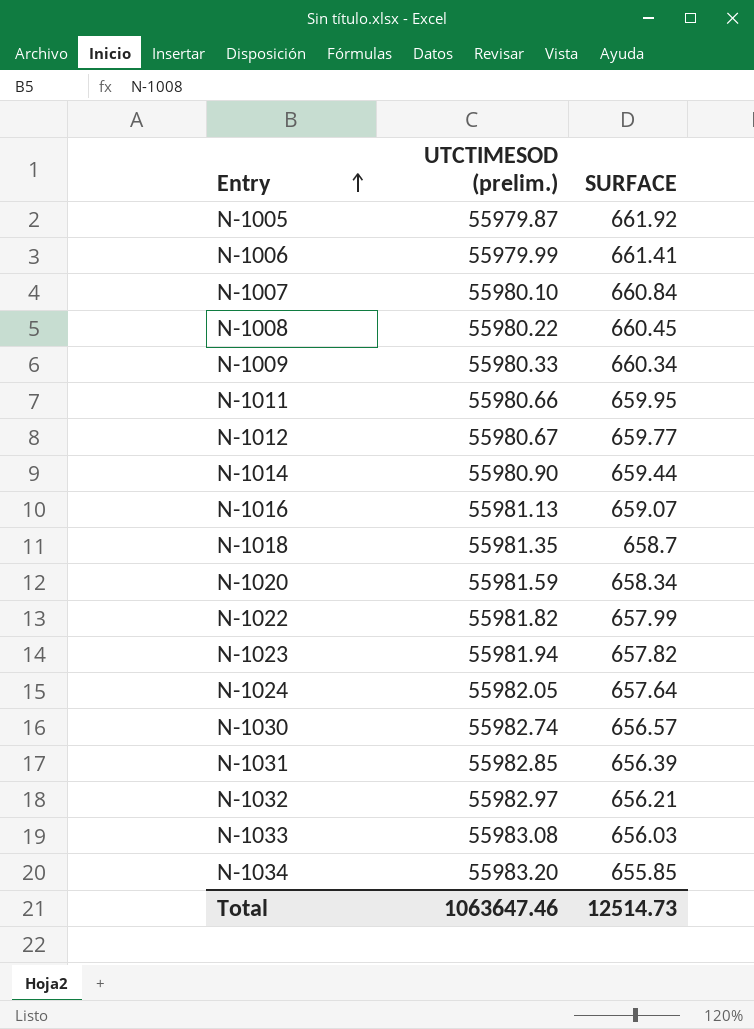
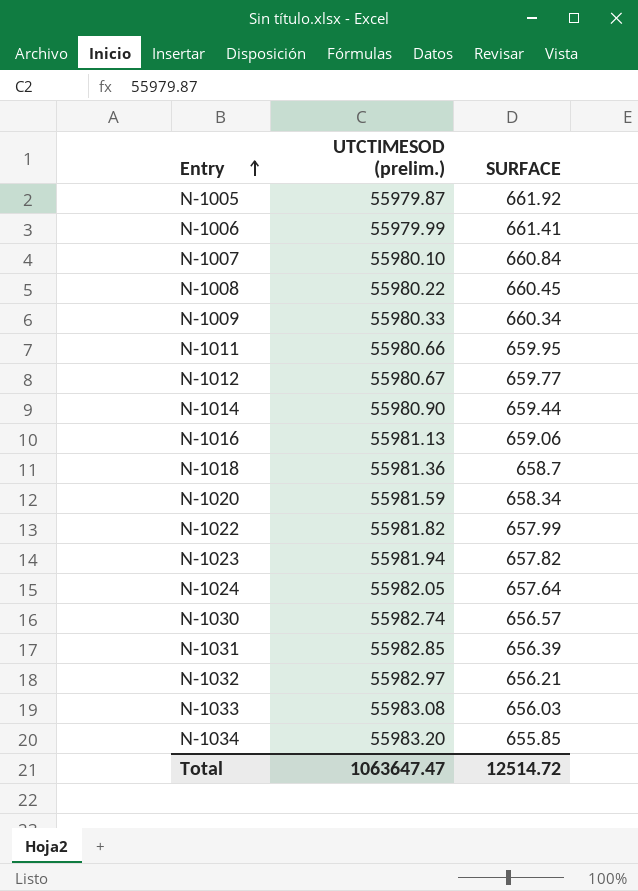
N-1016 | SURFACE: 659.07 -> 659.06
N-1018 | UTCTIMESOD (prelim.): 55981.35 -> 55981.36
Total | UTCTIMESOD (prelim.): 1063647.46 -> 1063647.47
Total | SURFACE: 12514.73 -> 12514.72

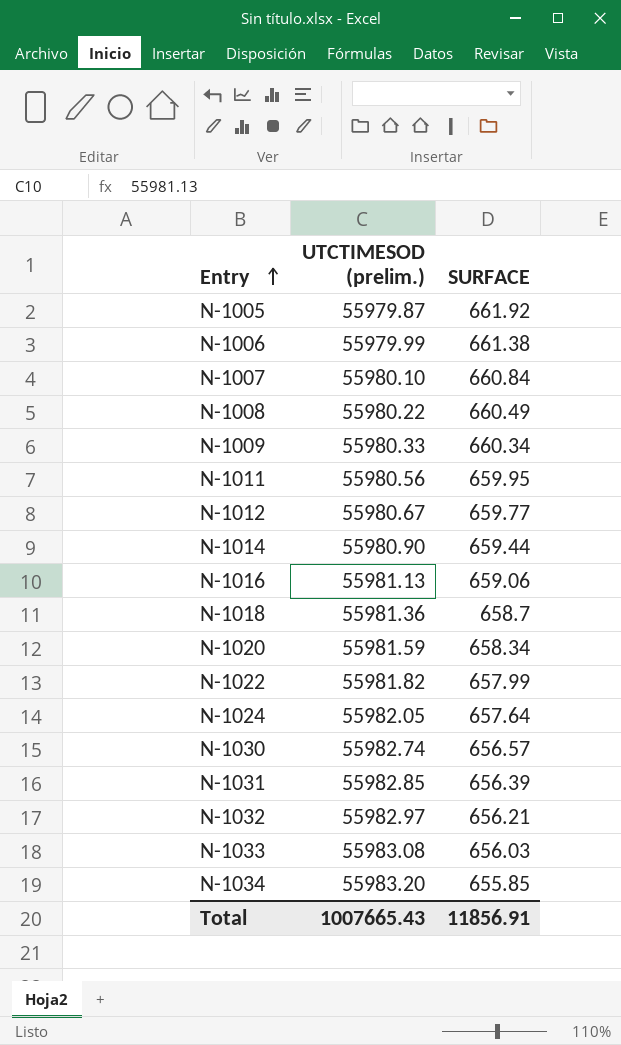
row N-1023: 55981.94 | 657.82 -> none
N-1006 | SURFACE: 661.41 -> 661.38
N-1008 | SURFACE: 660.45 -> 660.49
N-1011 | UTCTIMESOD (prelim.): 55980.66 -> 55980.56
Total | UTCTIMESOD (prelim.): 1063647.47 -> 1007665.43
Total | SURFACE: 12514.72 -> 11856.91

